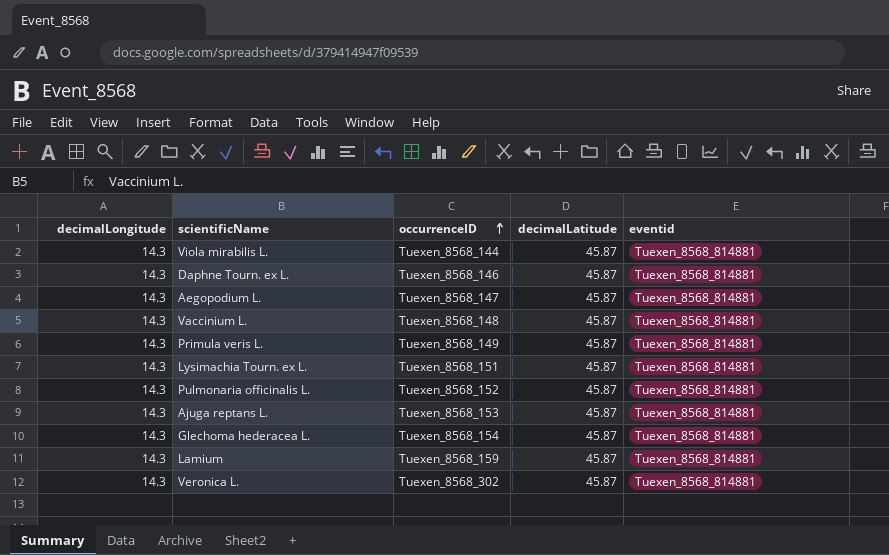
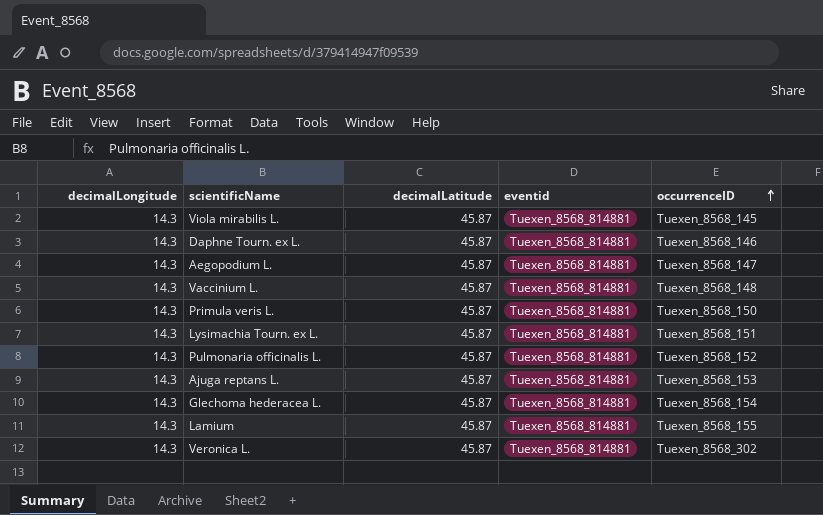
column occurrenceID | position: 3 -> 5
Viola mirabilis L. | occurrenceID: Tuexen_8568_144 -> Tuexen_8568_145
Primula veris L. | occurrenceID: Tuexen_8568_149 -> Tuexen_8568_150
Lamium | occurrenceID: Tuexen_8568_159 -> Tuexen_8568_155

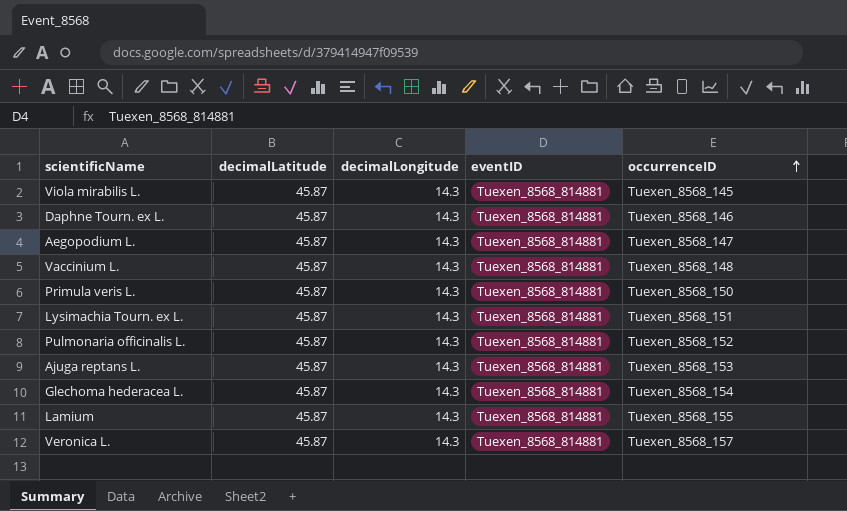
column decimalLongitude | position: 1 -> 3
column name: eventid -> eventID
Veronica L. | occurrenceID: Tuexen_8568_302 -> Tuexen_8568_157

